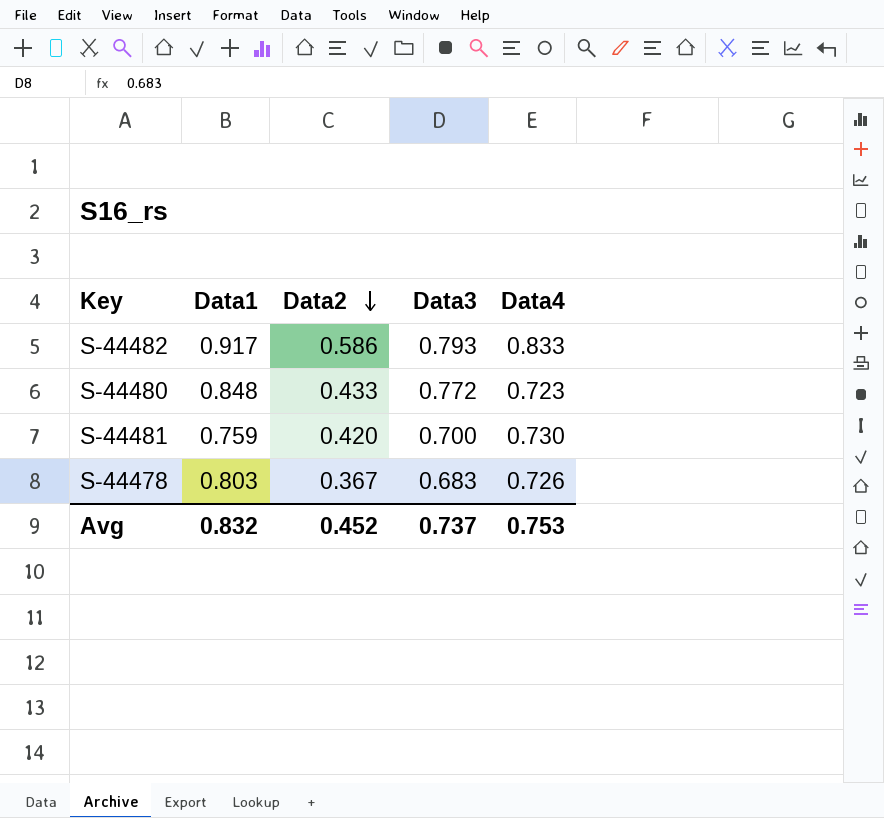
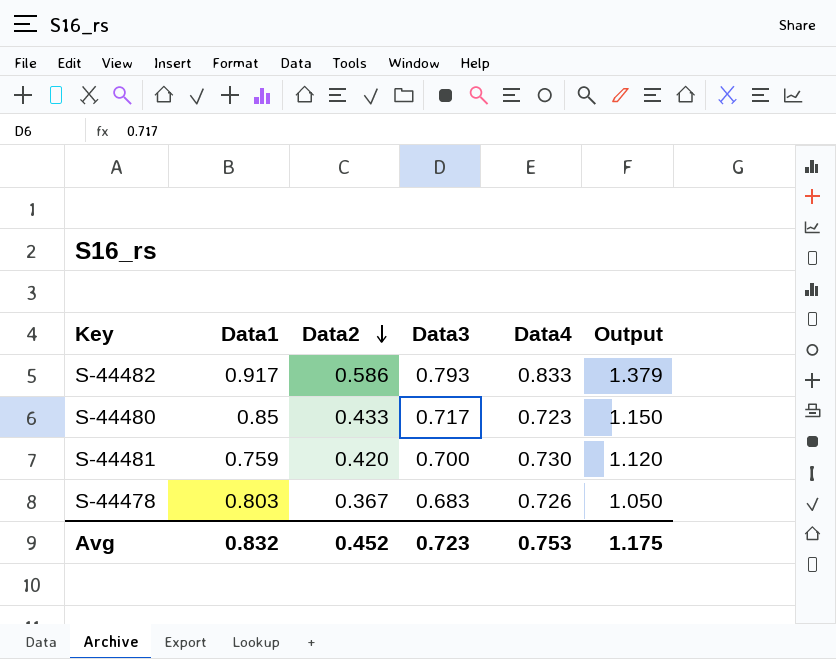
column Output | formula: none -> [Data2] + [Data3]
S-44480 | Data1: 0.848 -> 0.85
S-44480 | Data3: 0.772 -> 0.717
Avg | Data3: 0.737 -> 0.723

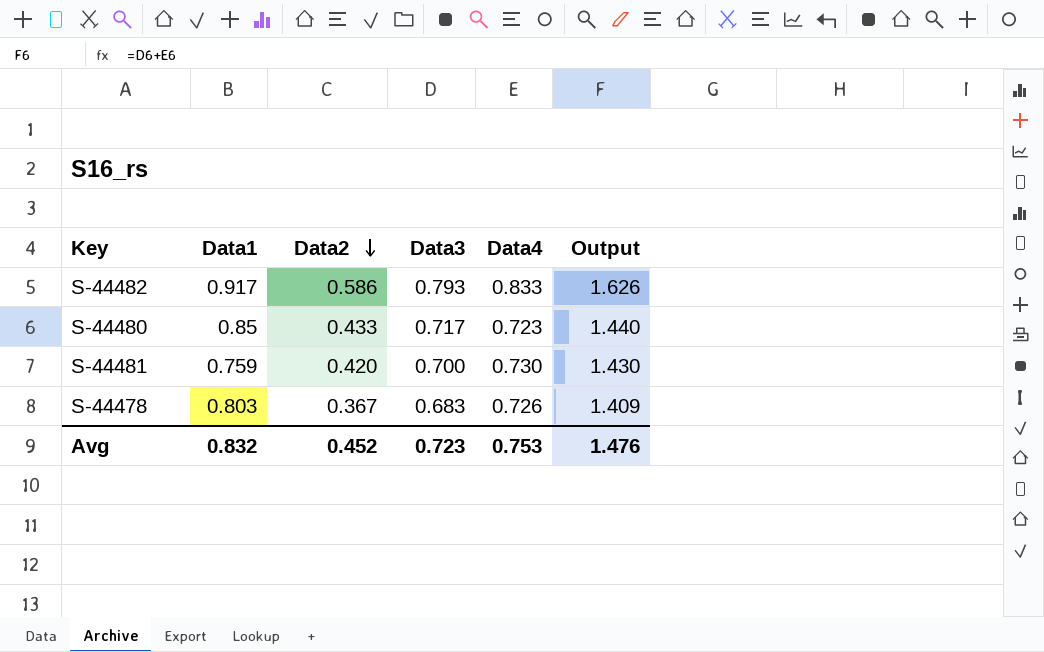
column Output | formula: [Data2] + [Data3] -> [Data3] + [Data4]
Avg | Output: 1.175 -> 1.476

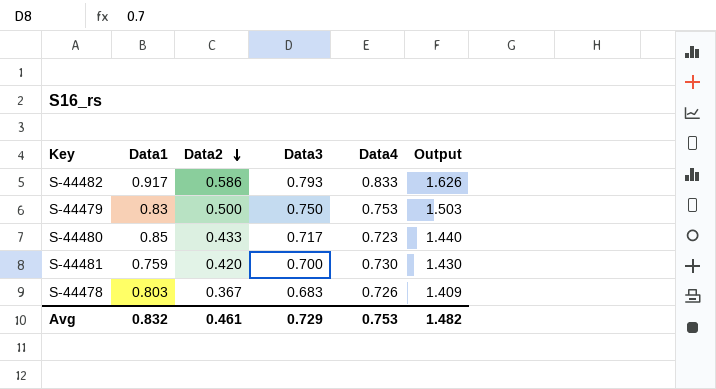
row S-44479: none -> 0.83 | 0.500 | 0.750 | 0.753 | 1.503
Avg | Data2: 0.452 -> 0.461
Avg | Data3: 0.723 -> 0.729
Avg | Output: 1.476 -> 1.482

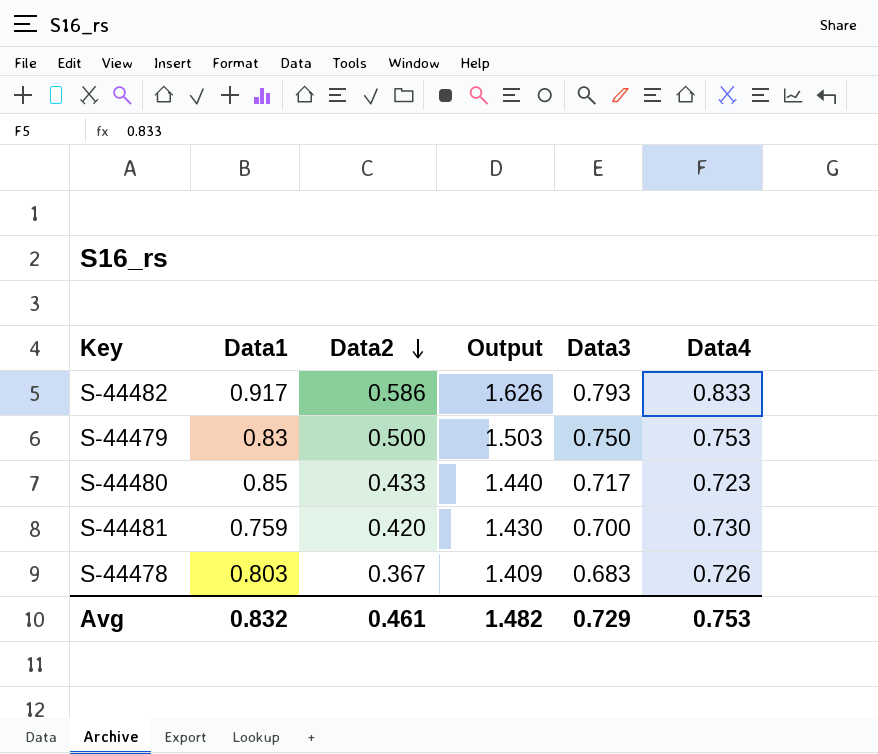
column Output | position: 6 -> 4

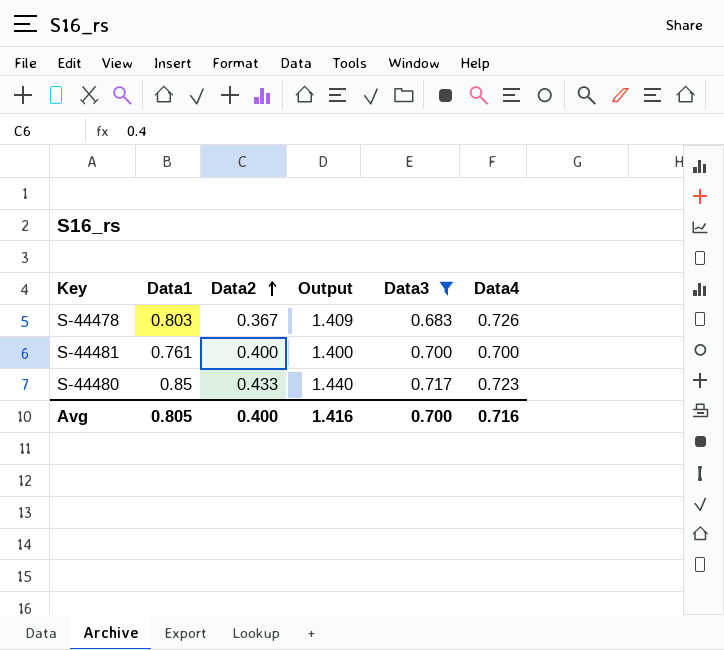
filter: none -> Data3 <= 0.717
row order: Data2 descending -> Data2 ascending
S-44481 | Data1: 0.759 -> 0.761
S-44481 | Data2: 0.420 -> 0.400
S-44481 | Output: 1.430 -> 1.400
S-44481 | Data4: 0.730 -> 0.700
Avg | Data1: 0.832 -> 0.805
Avg | Data2: 0.461 -> 0.400
Avg | Output: 1.482 -> 1.416
Avg | Data3: 0.729 -> 0.700
Avg | Data4: 0.753 -> 0.716

